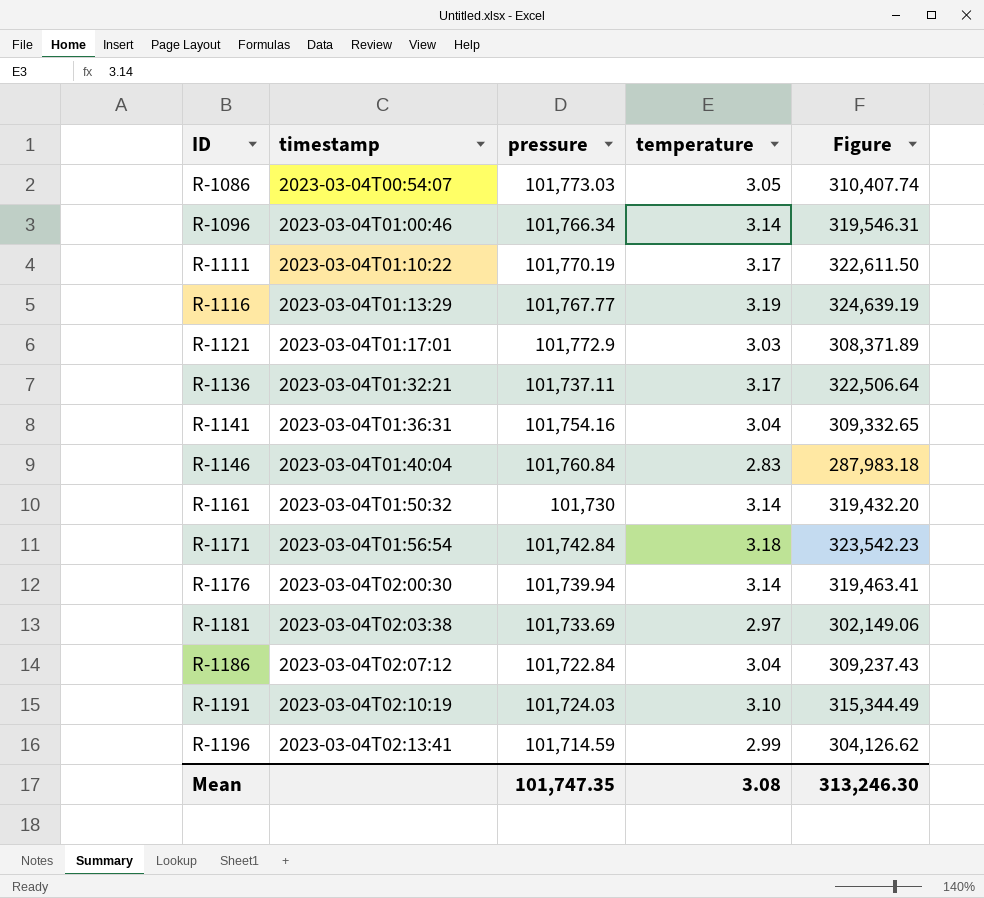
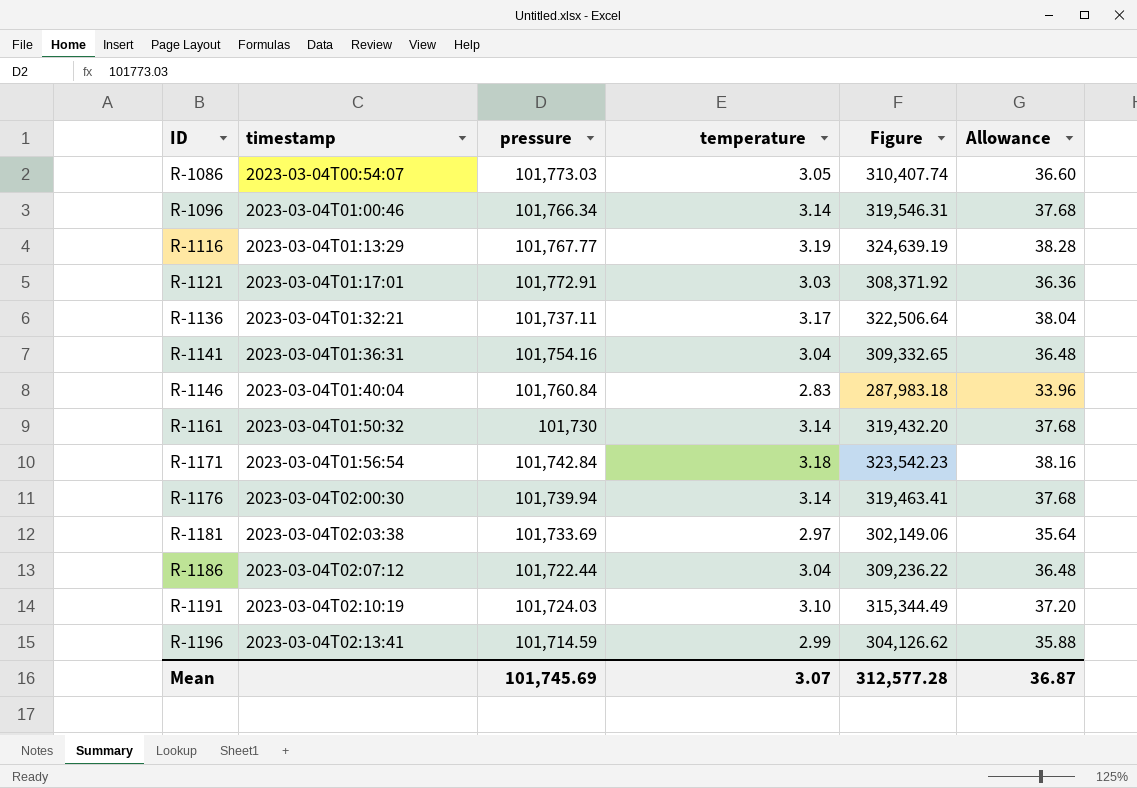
column Allowance | formula: none -> [temperature] * 12
row R-1111: 2023-03-04T01:10:22 | 101,770.19 | 3.17 | 322,611.50 -> none
R-1121 | pressure: 101,772.9 -> 101,772.91
R-1121 | Figure: 308,371.89 -> 308,371.92
R-1186 | pressure: 101,722.84 -> 101,722.44
R-1186 | Figure: 309,237.43 -> 309,236.22
Mean | pressure: 101,747.35 -> 101,745.69
Mean | temperature: 3.08 -> 3.07
Mean | Figure: 313,246.30 -> 312,577.28

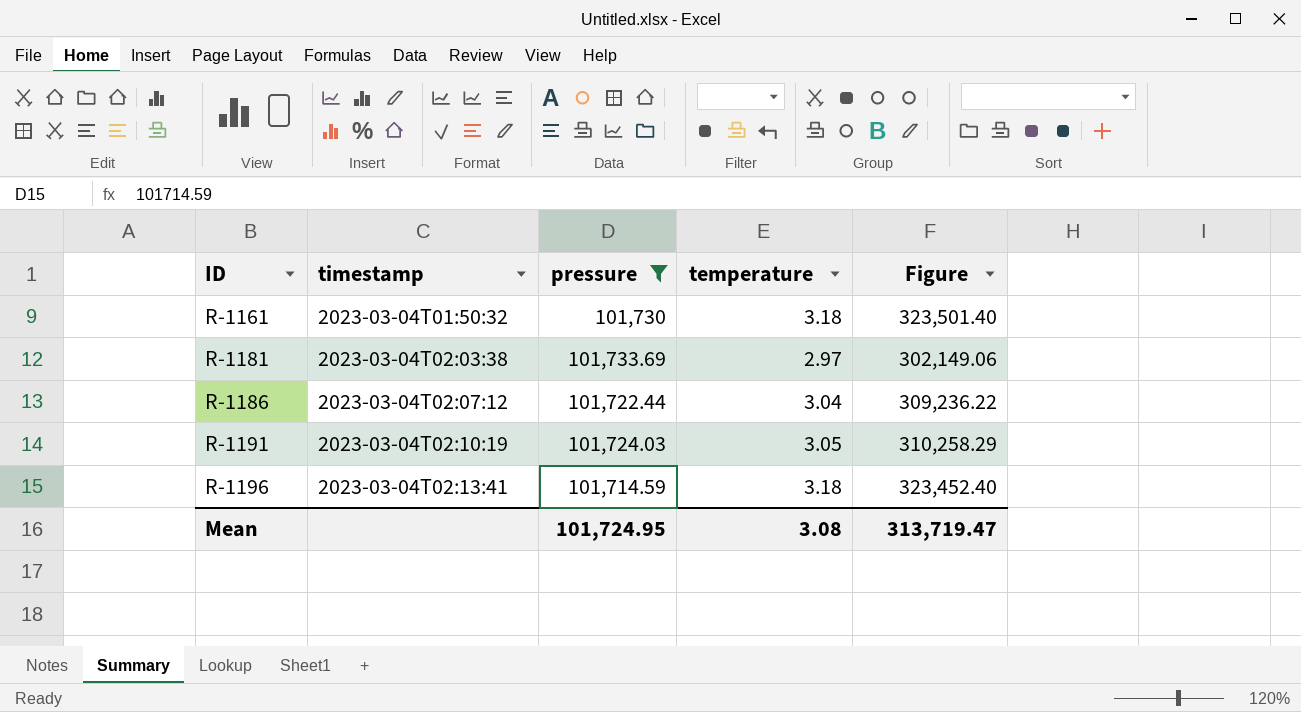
filter: none -> pressure <= 101,733.69
column Allowance | formula: [temperature] * 12 -> none
R-1161 | temperature: 3.14 -> 3.18
R-1161 | Figure: 319,432.20 -> 323,501.40
R-1191 | temperature: 3.10 -> 3.05
R-1191 | Figure: 315,344.49 -> 310,258.29
R-1196 | temperature: 2.99 -> 3.18
R-1196 | Figure: 304,126.62 -> 323,452.40
Mean | pressure: 101,745.69 -> 101,724.95
Mean | temperature: 3.07 -> 3.08
Mean | Figure: 312,577.28 -> 313,719.47

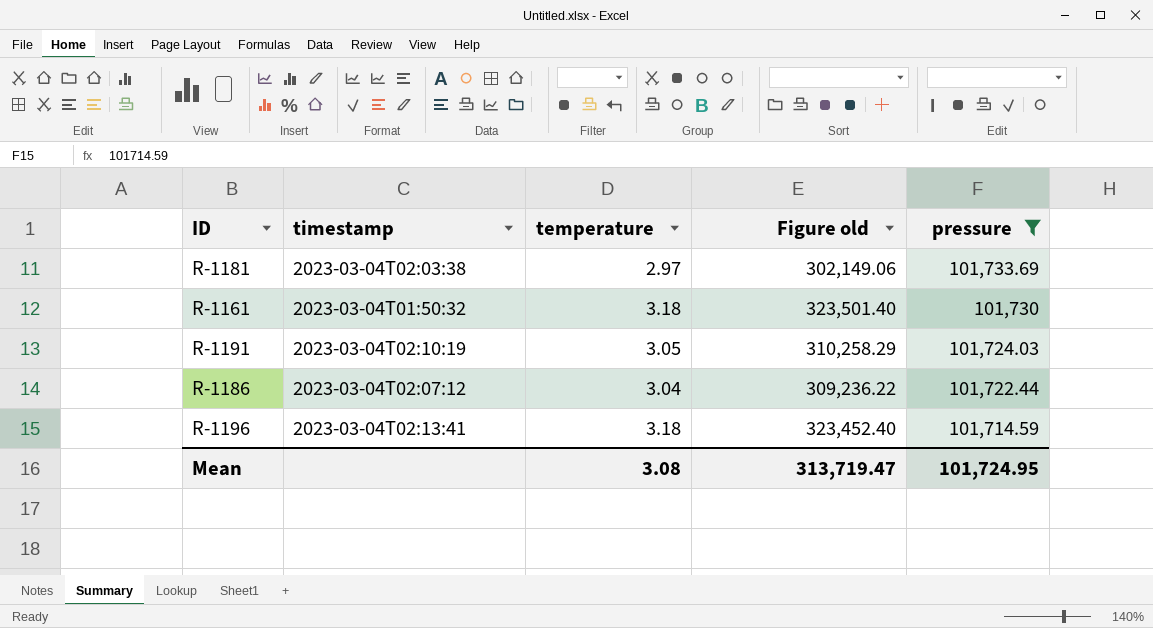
row order: ID ascending -> pressure descending
column name: Figure -> Figure old
column pressure | position: 3 -> 5

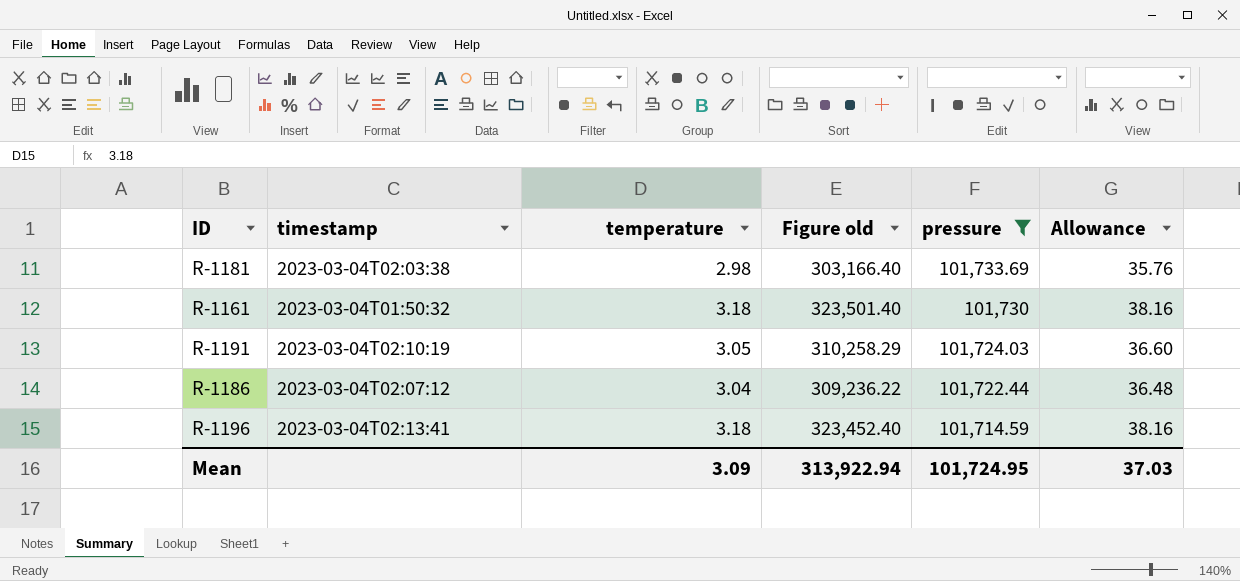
column Allowance | formula: none -> [temperature] * 12
R-1181 | temperature: 2.97 -> 2.98
R-1181 | Figure old: 302,149.06 -> 303,166.40
Mean | temperature: 3.08 -> 3.09
Mean | Figure old: 313,719.47 -> 313,922.94

